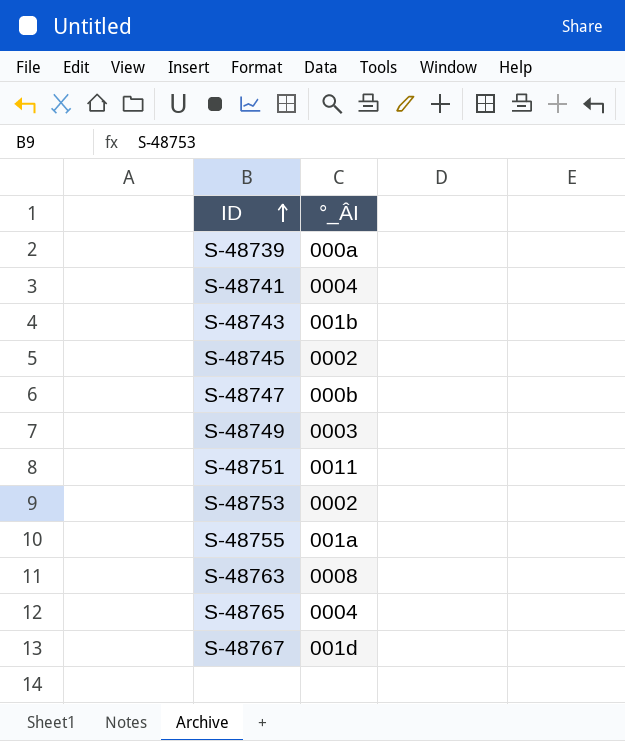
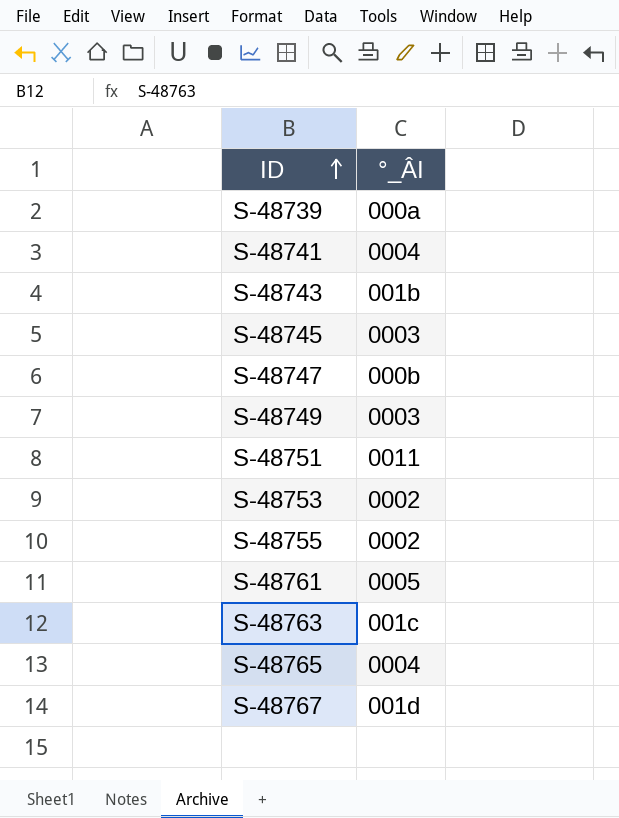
S-48745 | °_ÂI: 0002 -> 0003
S-48755 | °_ÂI: 001a -> 0002
row S-48761: none -> 0005
S-48763 | °_ÂI: 0008 -> 001c

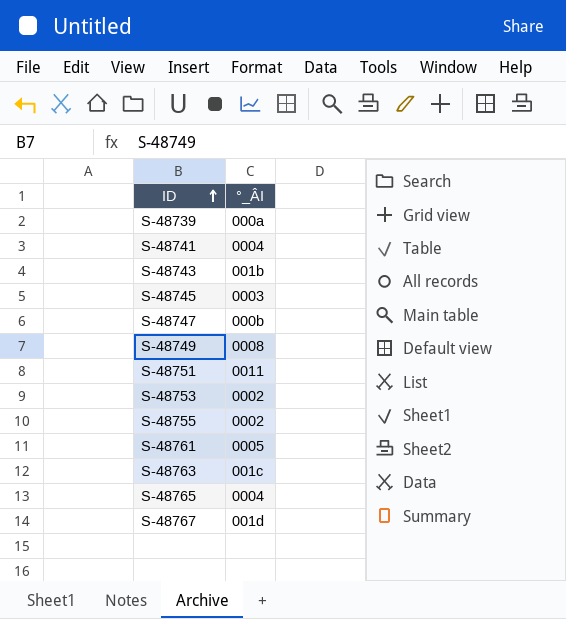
S-48749 | °_ÂI: 0003 -> 0008

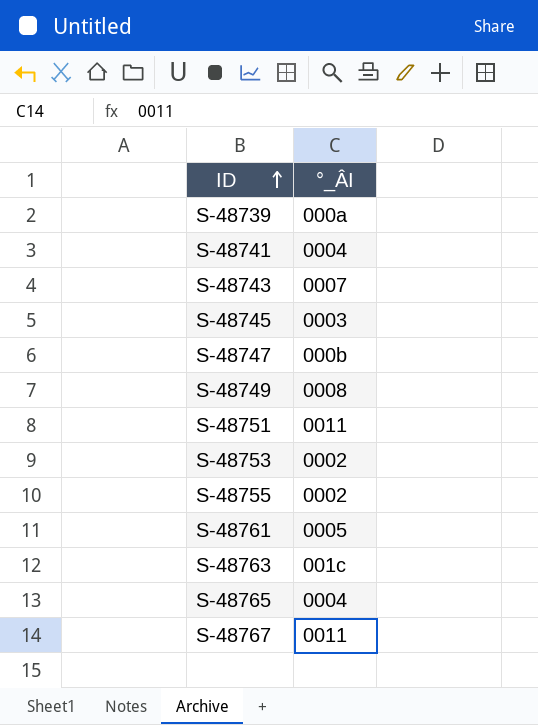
S-48743 | °_ÂI: 001b -> 0007
S-48767 | °_ÂI: 001d -> 0011

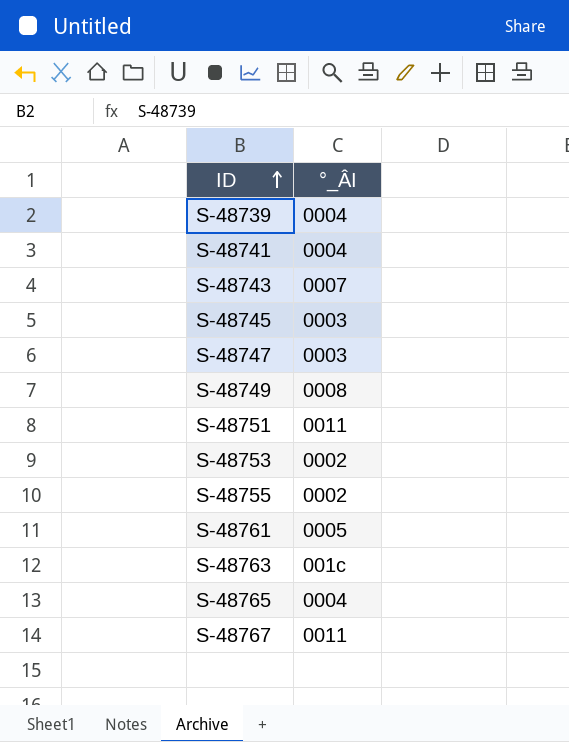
S-48739 | °_ÂI: 000a -> 0004
S-48747 | °_ÂI: 000b -> 0003

